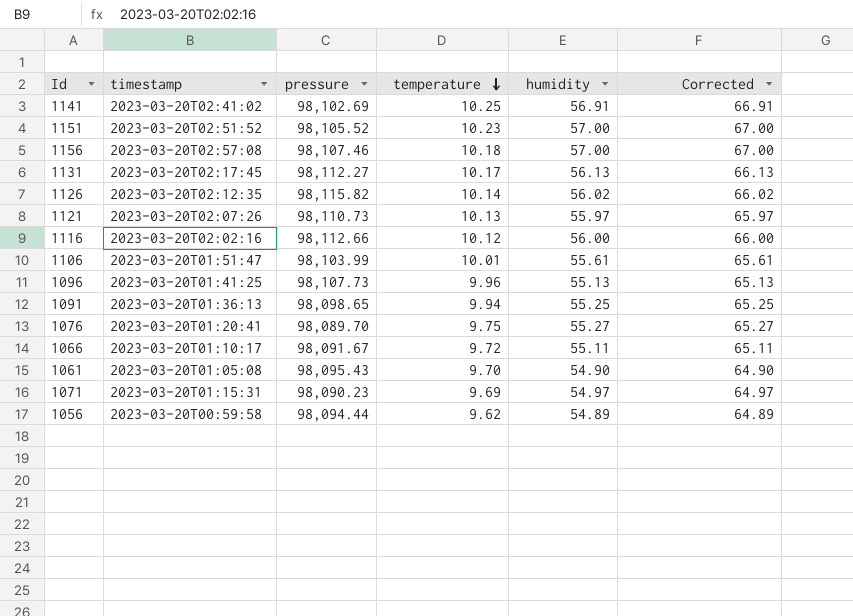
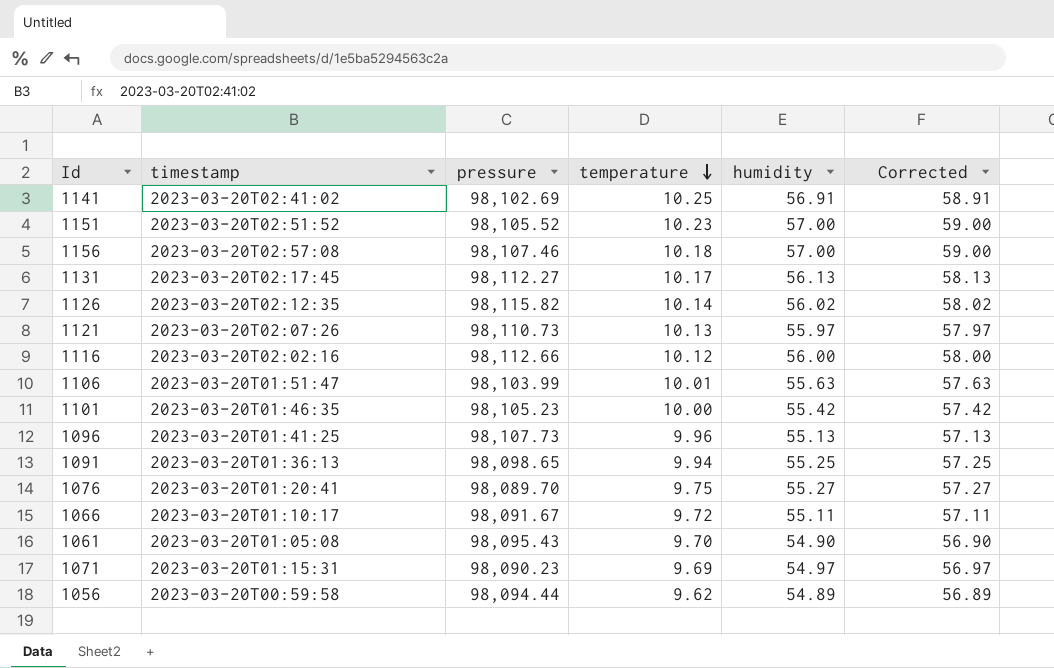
column Corrected | formula: [humidity] + 10 -> [humidity] + 2
1106 | humidity: 55.61 -> 55.63
row 1101: none -> 2023-03-20T01:46:35 | 98,105.23 | 10.00 | 55.42 | 57.42

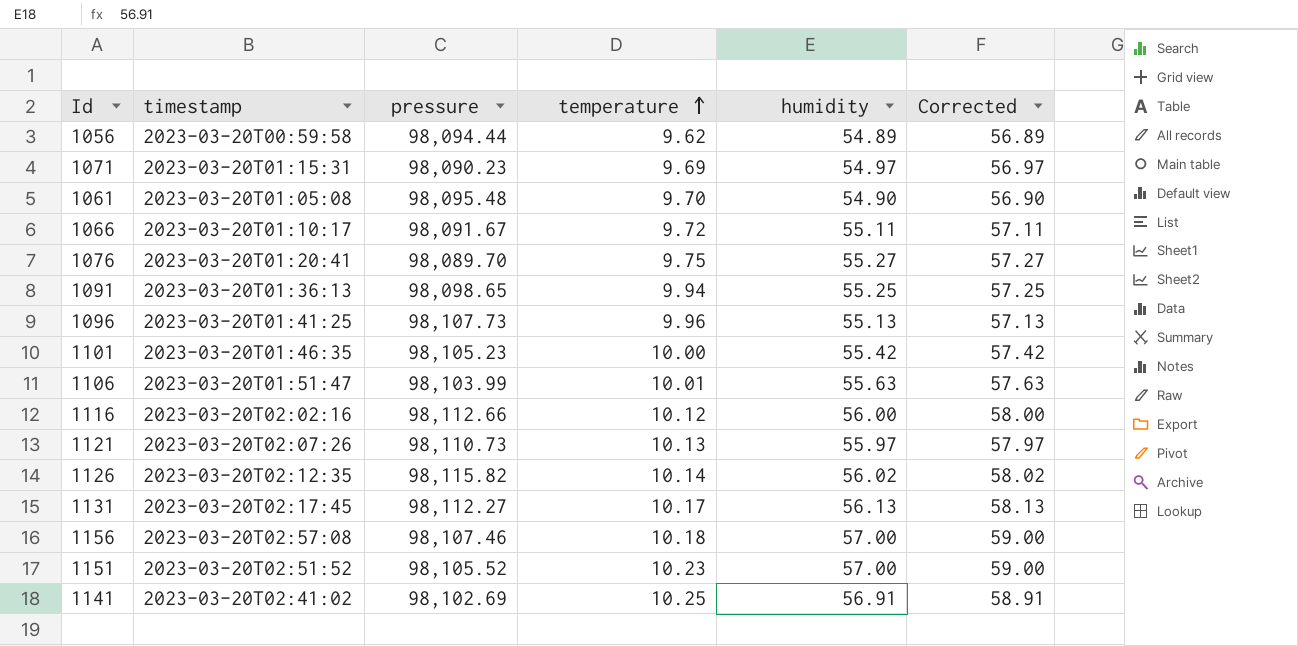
row order: temperature descending -> temperature ascending
1061 | pressure: 98,095.43 -> 98,095.48

